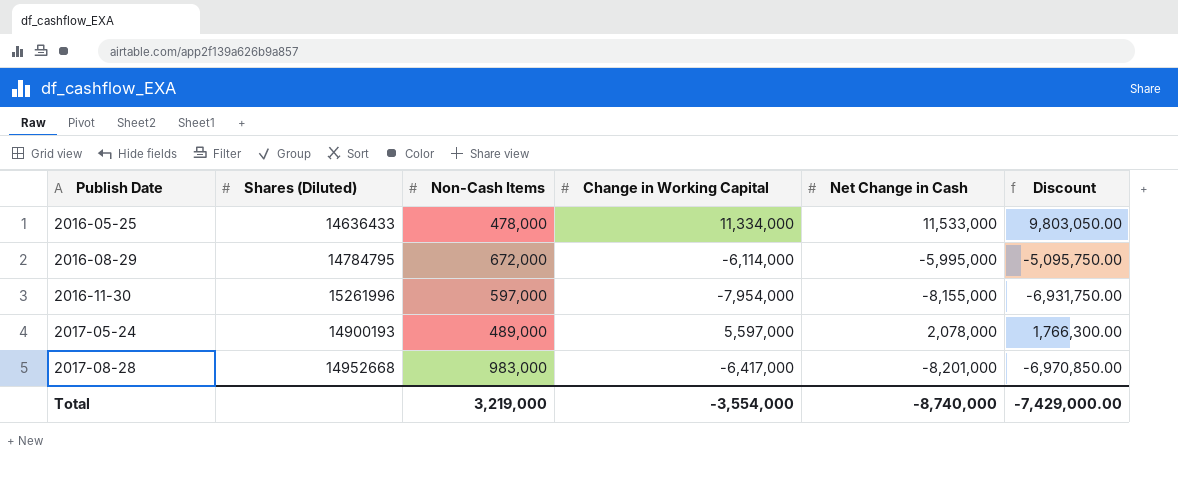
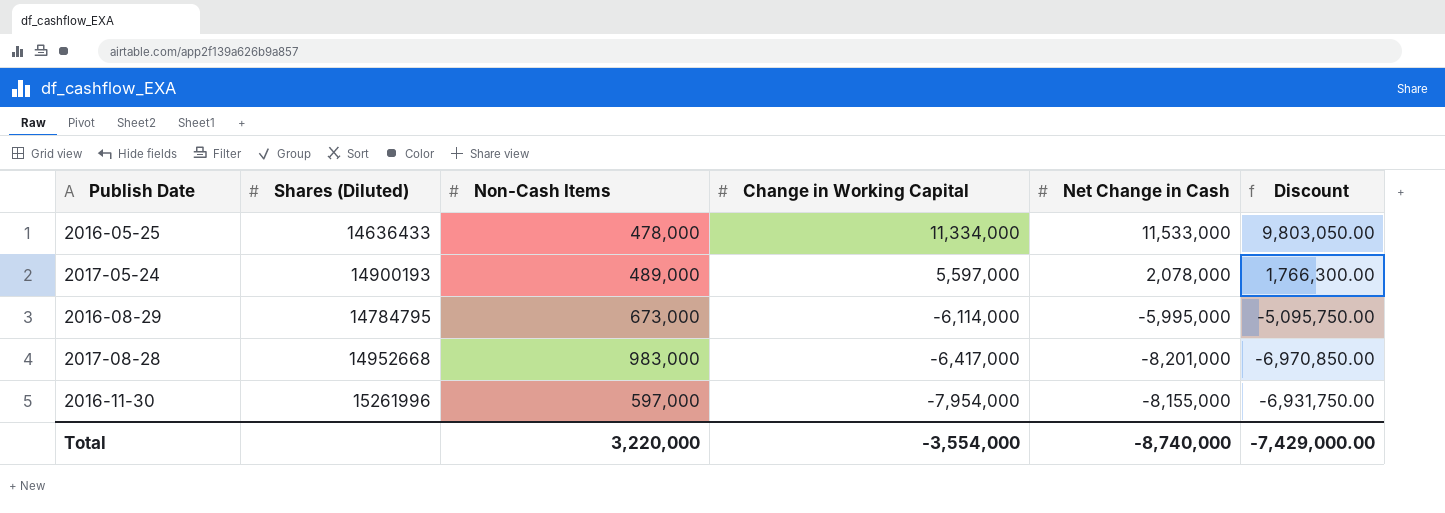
row order: Publish Date ascending -> Change in Working Capital descending
2016-08-29 | Non-Cash Items: 672,000 -> 673,000
Total | Non-Cash Items: 3,219,000 -> 3,220,000

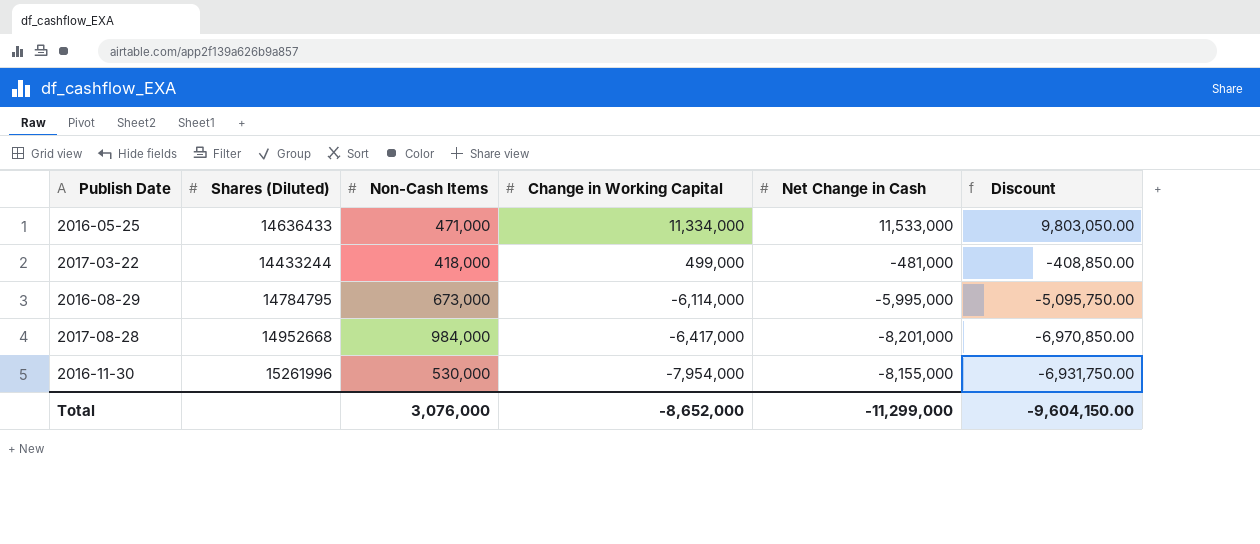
row 2017-05-24: 14900193 | 489,000 | 5,597,000 | 2,078,000 | 1,766,300.00 -> none
2016-05-25 | Non-Cash Items: 478,000 -> 471,000
row 2017-03-22: none -> 14433244 | 418,000 | 499,000 | -481,000 | -408,850.00
2017-08-28 | Non-Cash Items: 983,000 -> 984,000
2016-11-30 | Non-Cash Items: 597,000 -> 530,000
Total | Non-Cash Items: 3,220,000 -> 3,076,000
Total | Change in Working Capital: -3,554,000 -> -8,652,000
Total | Net Change in Cash: -8,740,000 -> -11,299,000
Total | Discount: -7,429,000.00 -> -9,604,150.00

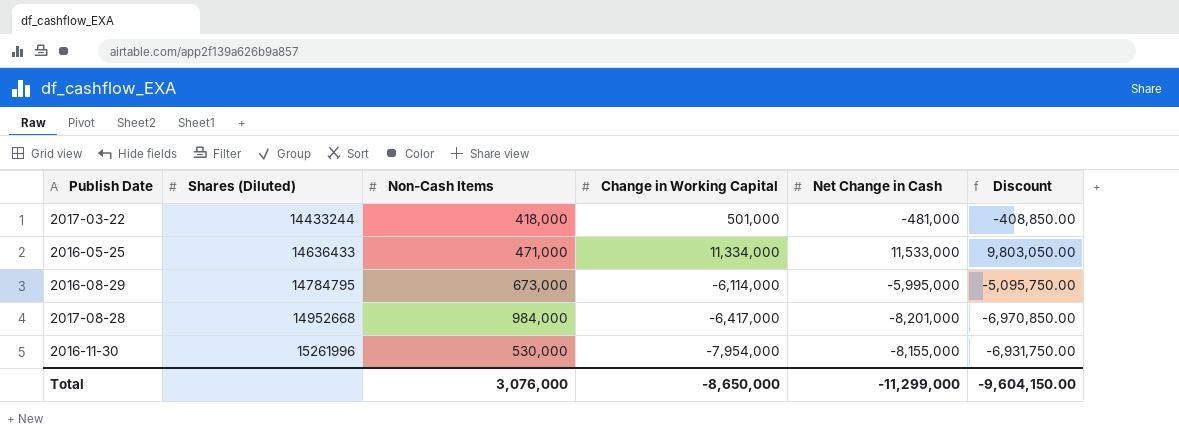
row order: Change in Working Capital descending -> Shares (Diluted) ascending
2017-03-22 | Change in Working Capital: 499,000 -> 501,000
Total | Change in Working Capital: -8,652,000 -> -8,650,000

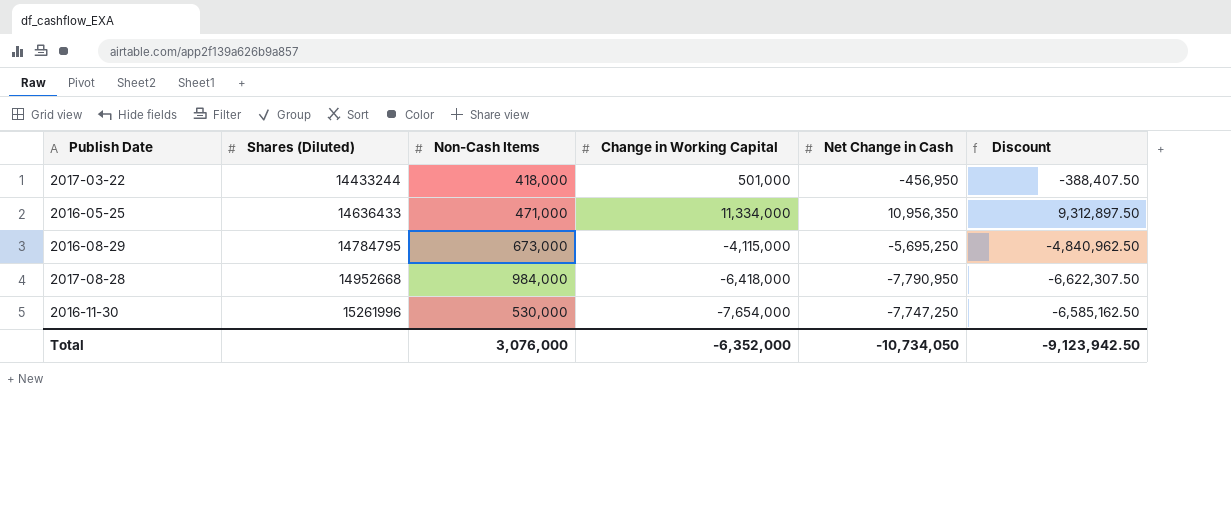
2017-03-22 | Net Change in Cash: -481,000 -> -456,950
2017-03-22 | Discount: -408,850.00 -> -388,407.50
2016-05-25 | Net Change in Cash: 11,533,000 -> 10,956,350
2016-05-25 | Discount: 9,803,050.00 -> 9,312,897.50
2016-08-29 | Change in Working Capital: -6,114,000 -> -4,115,000
2016-08-29 | Net Change in Cash: -5,995,000 -> -5,695,250
2016-08-29 | Discount: -5,095,750.00 -> -4,840,962.50
2017-08-28 | Change in Working Capital: -6,417,000 -> -6,418,000
2017-08-28 | Net Change in Cash: -8,201,000 -> -7,790,950
2017-08-28 | Discount: -6,970,850.00 -> -6,622,307.50
2016-11-30 | Change in Working Capital: -7,954,000 -> -7,654,000
2016-11-30 | Net Change in Cash: -8,155,000 -> -7,747,250
2016-11-30 | Discount: -6,931,750.00 -> -6,585,162.50
Total | Change in Working Capital: -8,650,000 -> -6,352,000
Total | Net Change in Cash: -11,299,000 -> -10,734,050
Total | Discount: -9,604,150.00 -> -9,123,942.50

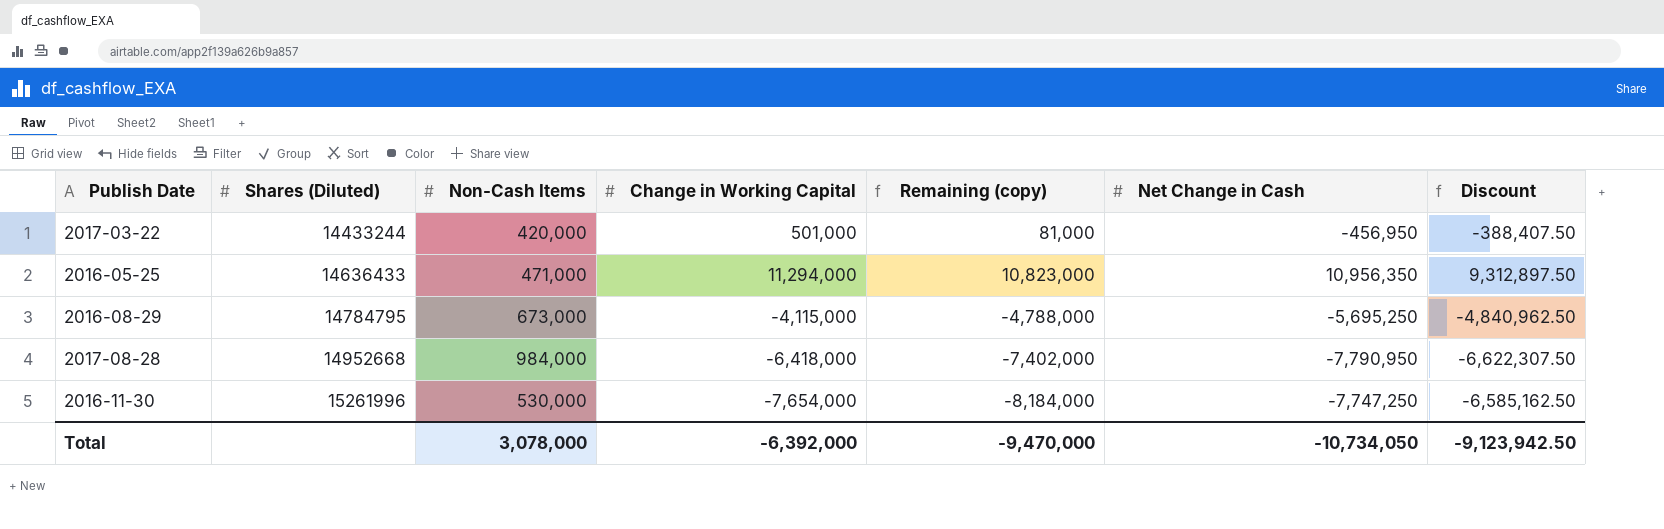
column Remaining (copy) | formula: none -> [Change in Working Capital] - [Non-Cash Items]
2017-03-22 | Non-Cash Items: 418,000 -> 420,000
2016-05-25 | Change in Working Capital: 11,334,000 -> 11,294,000
Total | Non-Cash Items: 3,076,000 -> 3,078,000
Total | Change in Working Capital: -6,352,000 -> -6,392,000

